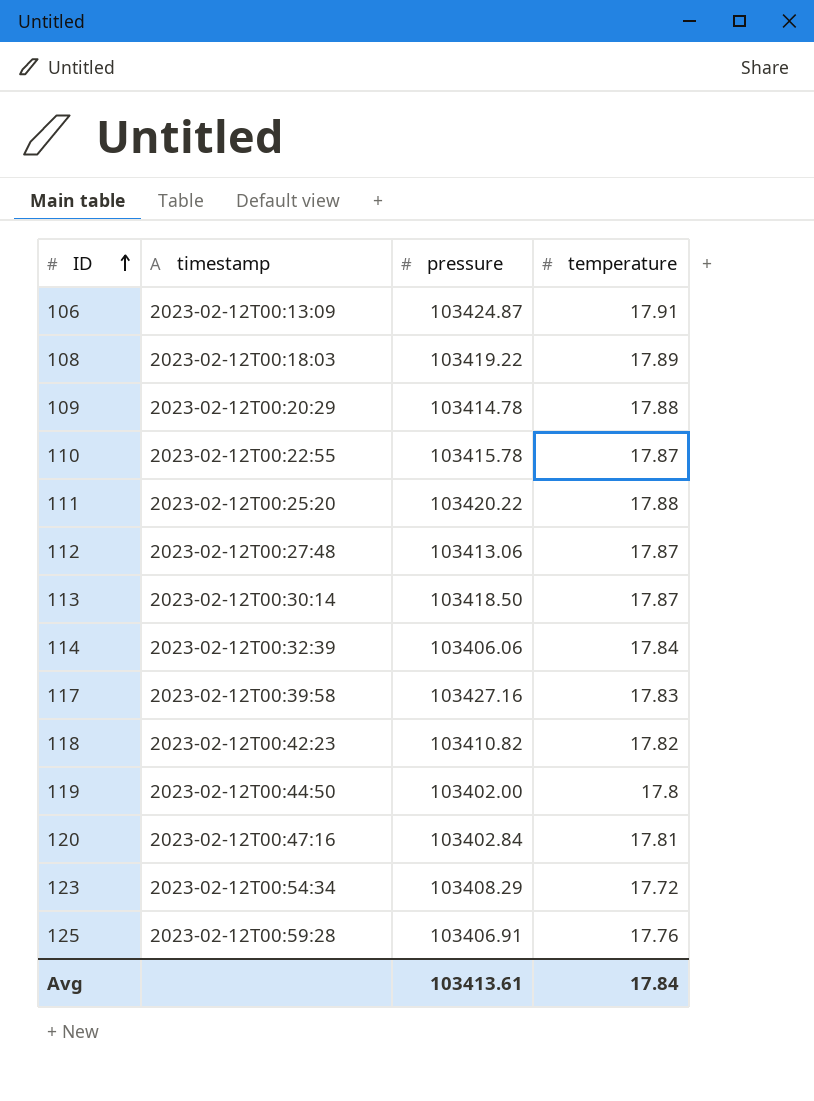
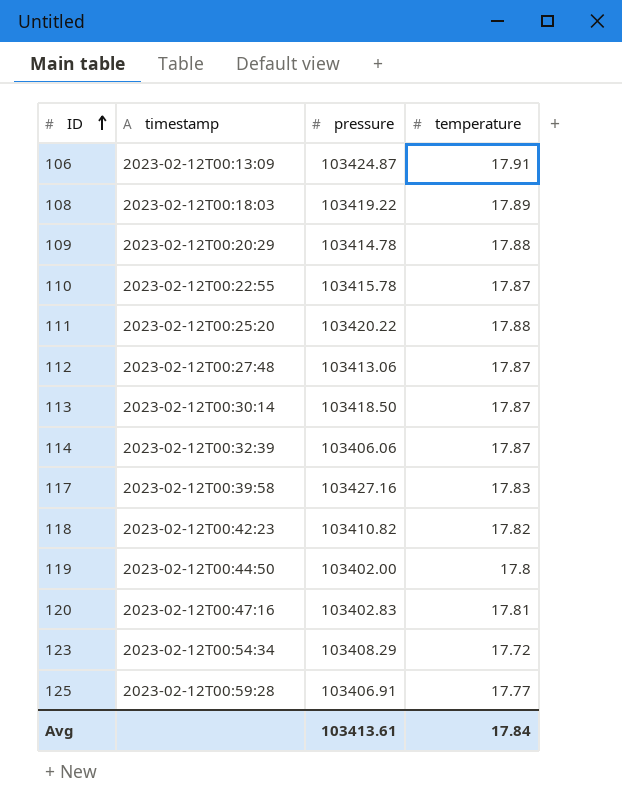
114 | temperature: 17.84 -> 17.87
120 | pressure: 103402.84 -> 103402.83
125 | temperature: 17.76 -> 17.77

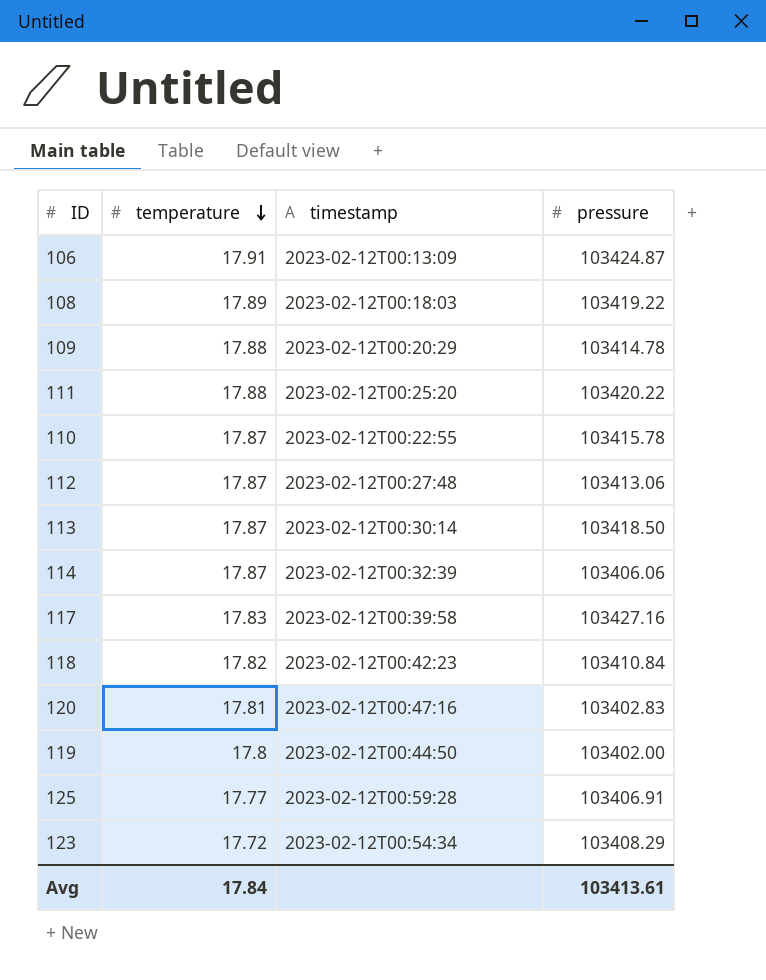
row order: ID ascending -> temperature descending
column temperature | position: 4 -> 2
118 | pressure: 103410.82 -> 103410.84

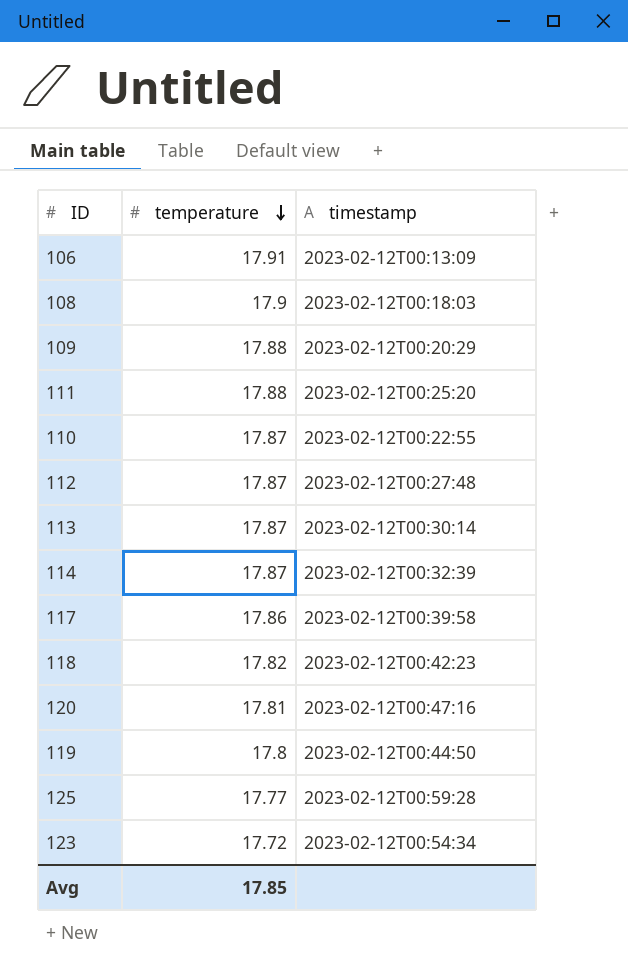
column pressure | position: 4 -> none
108 | temperature: 17.89 -> 17.9
117 | temperature: 17.83 -> 17.86
Avg | temperature: 17.84 -> 17.85

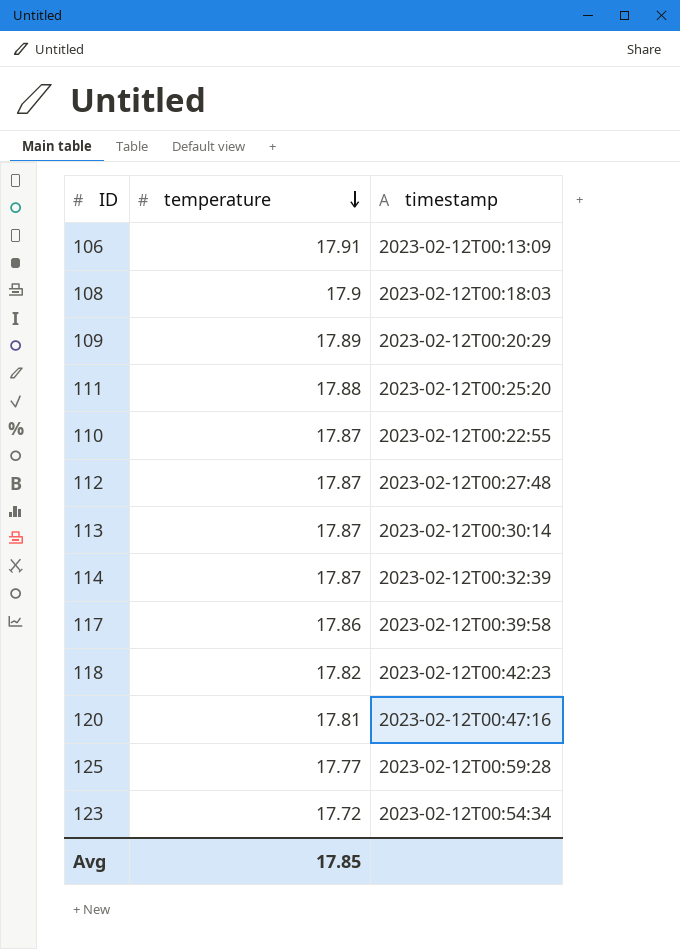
row 119: 17.8 | 2023-02-12T00:44:50 -> none
109 | temperature: 17.88 -> 17.89

